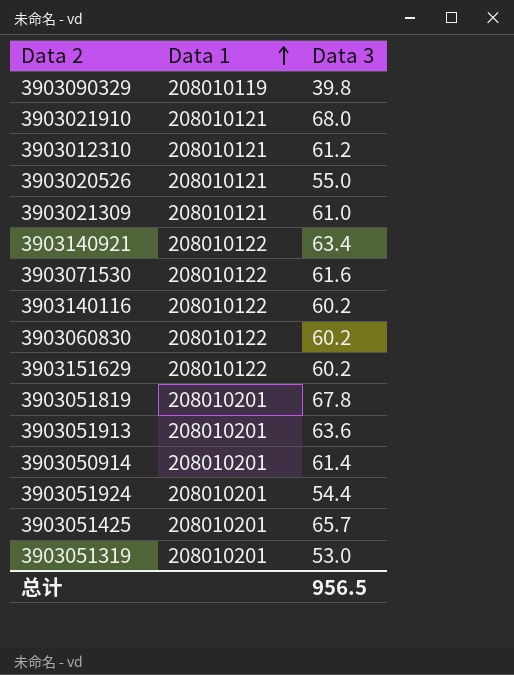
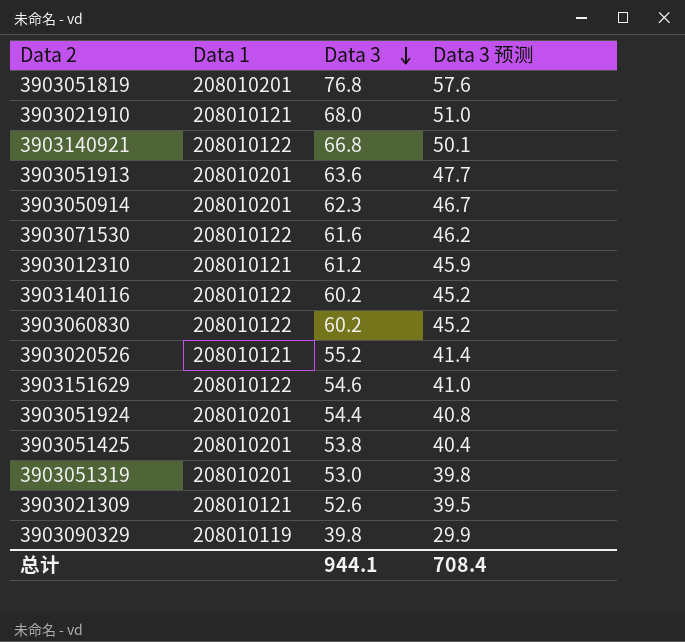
row order: Data 1 ascending -> Data 3 descending
column Data 3 预测 | formula: none -> [Data 3] * 0.75
3903051819 | Data 3: 67.8 -> 76.8
3903140921 | Data 3: 63.4 -> 66.8
3903050914 | Data 3: 61.4 -> 62.3
3903020526 | Data 3: 55.0 -> 55.2
3903151629 | Data 3: 60.2 -> 54.6
3903051425 | Data 3: 65.7 -> 53.8
3903021309 | Data 3: 61.0 -> 52.6
总计 | Data 3: 956.5 -> 944.1

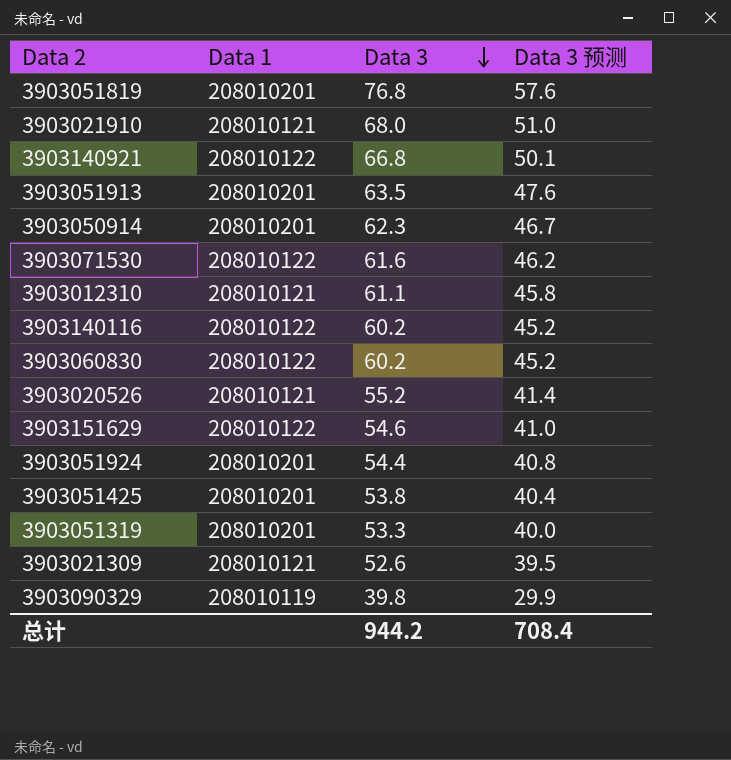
3903051913 | Data 3: 63.6 -> 63.5
3903051913 | Data 3 预测: 47.7 -> 47.6
3903012310 | Data 3: 61.2 -> 61.1
3903012310 | Data 3 预测: 45.9 -> 45.8
3903051319 | Data 3: 53.0 -> 53.3
3903051319 | Data 3 预测: 39.8 -> 40.0
总计 | Data 3: 944.1 -> 944.2

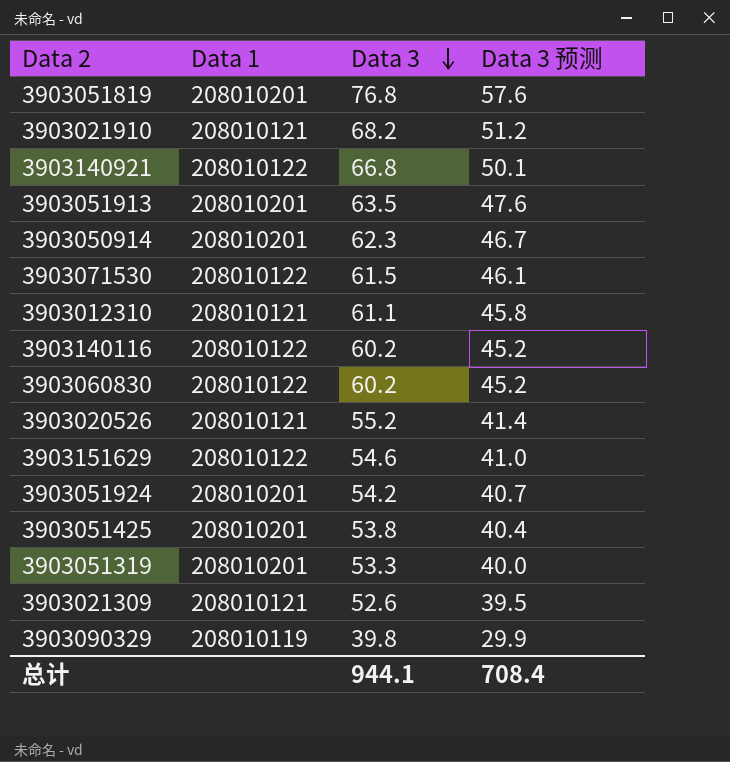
3903021910 | Data 3: 68.0 -> 68.2
3903021910 | Data 3 预测: 51.0 -> 51.2
3903071530 | Data 3: 61.6 -> 61.5
3903071530 | Data 3 预测: 46.2 -> 46.1
3903051924 | Data 3: 54.4 -> 54.2
3903051924 | Data 3 预测: 40.8 -> 40.7
总计 | Data 3: 944.2 -> 944.1

